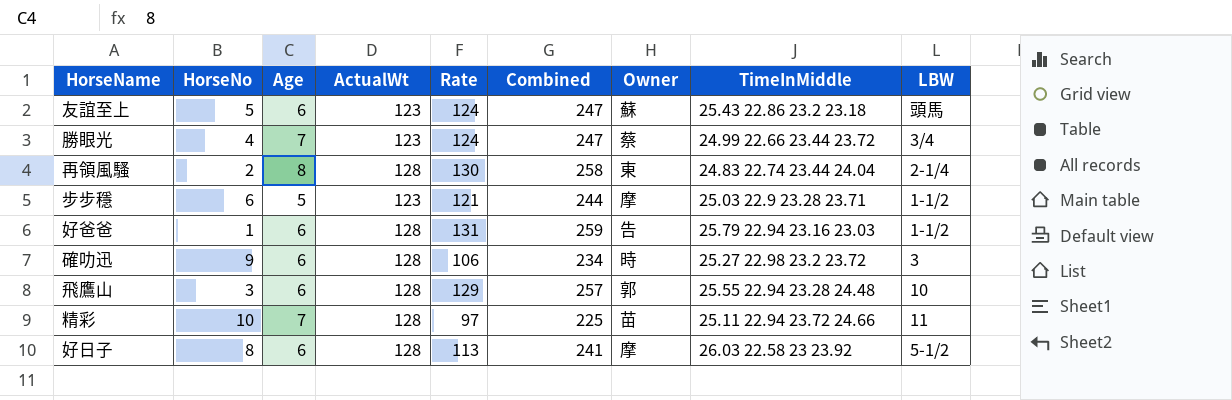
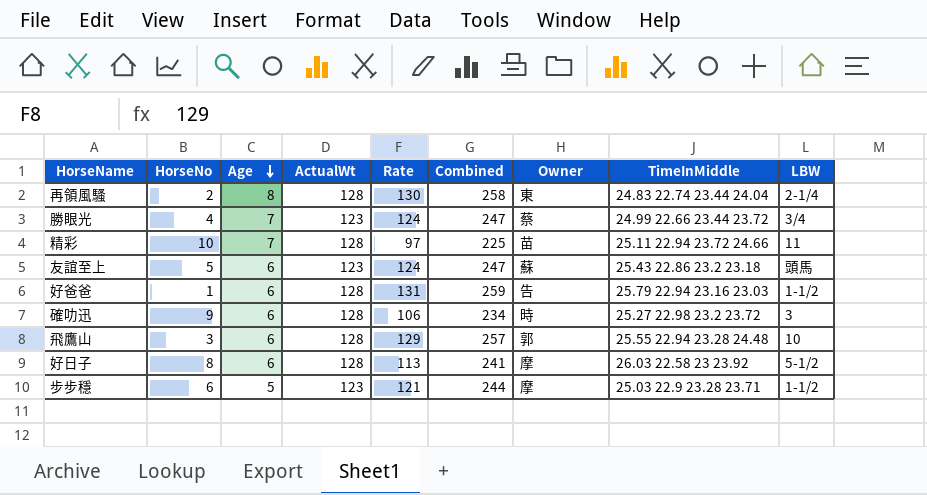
row order: none -> Age descending

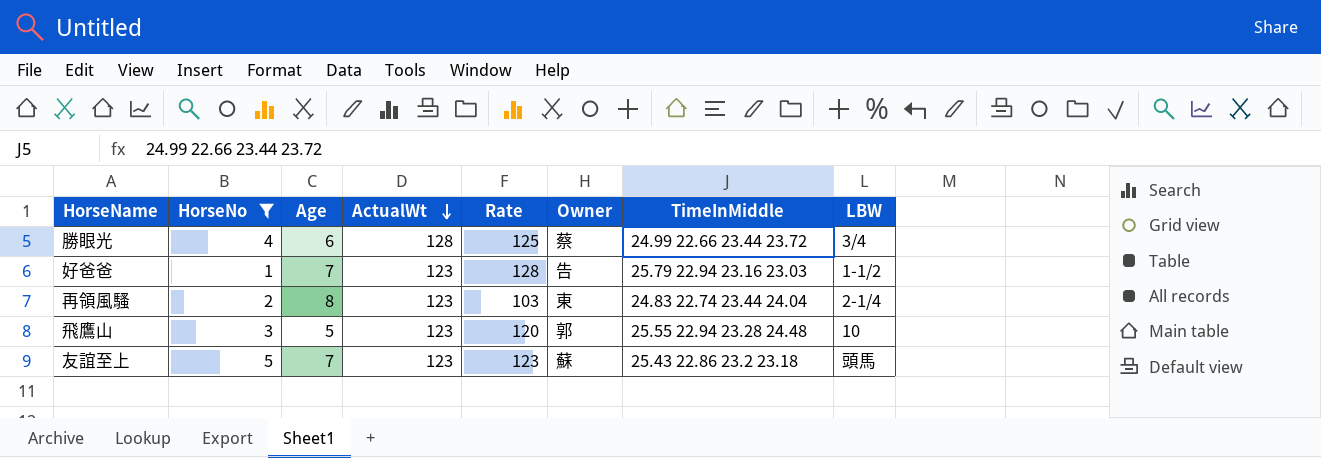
filter: none -> HorseNo <= 5
row order: Age descending -> ActualWt descending
column Combined | formula: [ActualWt] + [Rate] -> none
勝眼光 | Age: 7 -> 6
勝眼光 | ActualWt: 123 -> 128
勝眼光 | Rate: 124 -> 125
好爸爸 | Age: 6 -> 7
好爸爸 | ActualWt: 128 -> 123
好爸爸 | Rate: 131 -> 128
再領風騷 | ActualWt: 128 -> 123
再領風騷 | Rate: 130 -> 103
飛鷹山 | Age: 6 -> 5
飛鷹山 | ActualWt: 128 -> 123
飛鷹山 | Rate: 129 -> 120
友誼至上 | Age: 6 -> 7
友誼至上 | Rate: 124 -> 123

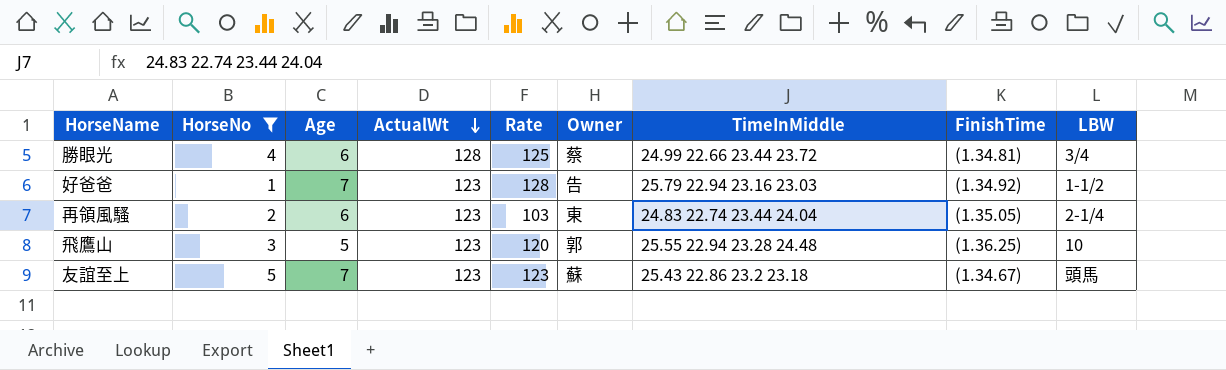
column FinishTime | position: none -> 8
再領風騷 | Age: 8 -> 6

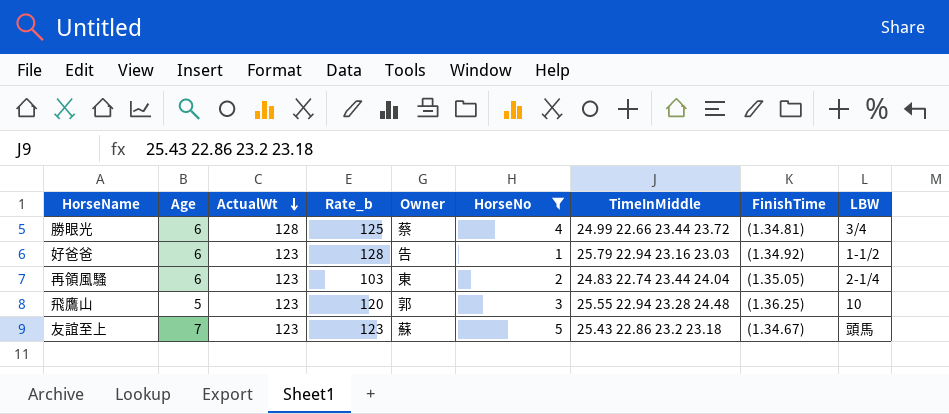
column name: Rate -> Rate_b
column HorseNo | position: 2 -> 6
好爸爸 | Age: 7 -> 6

